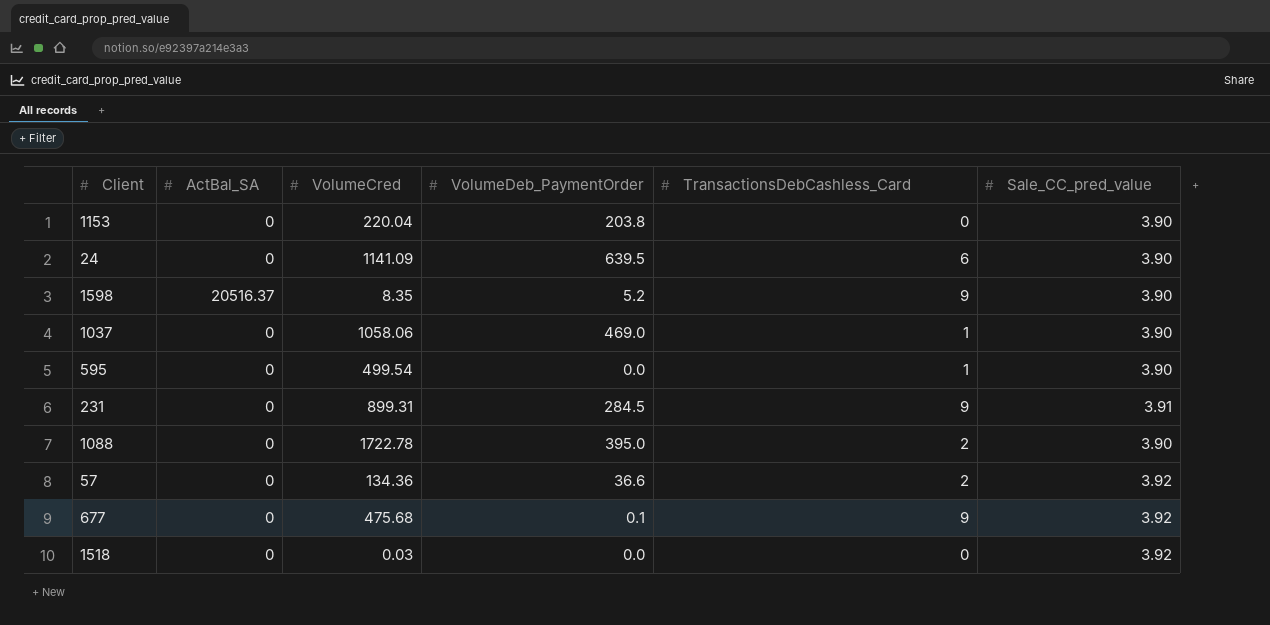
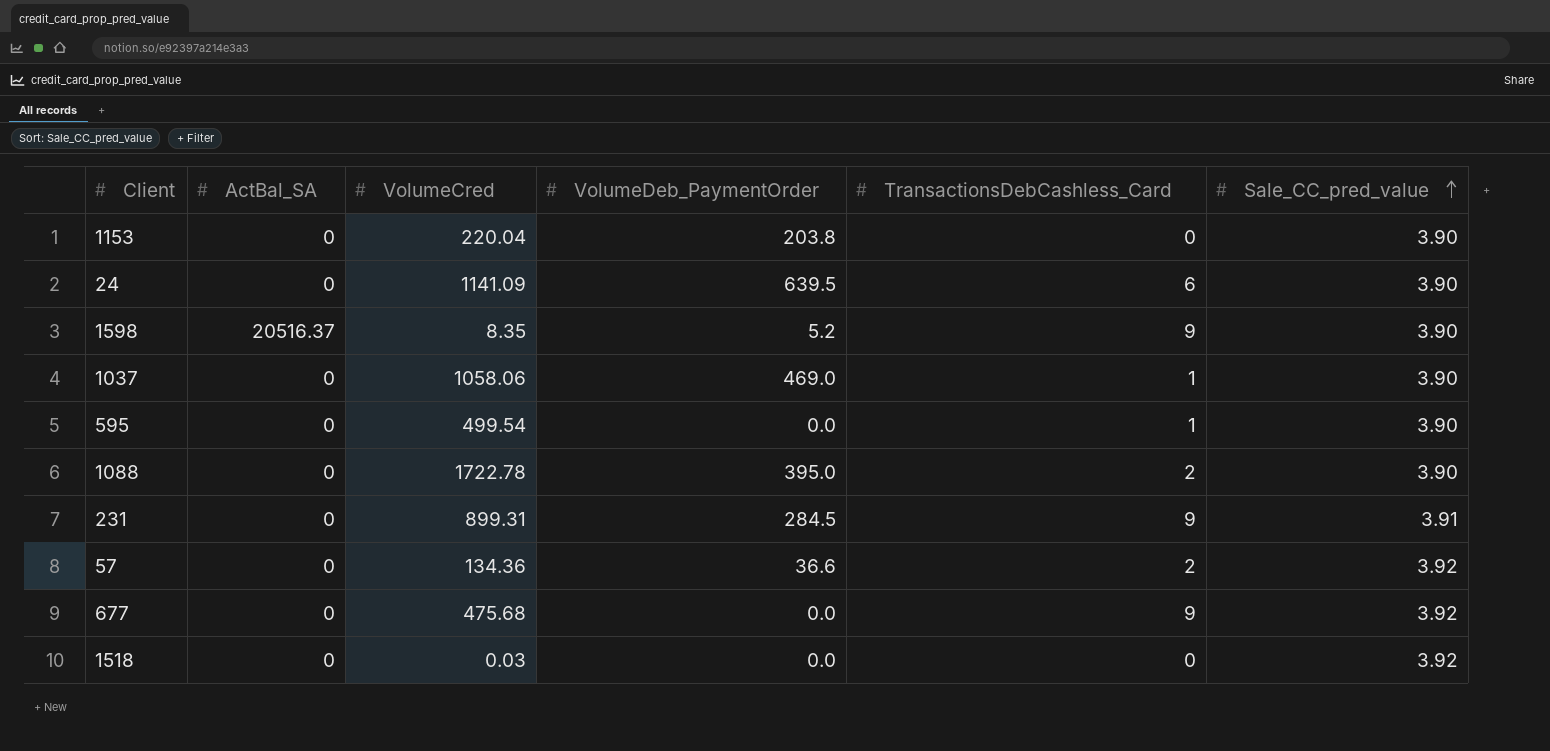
row order: none -> Sale_CC_pred_value ascending
677 | VolumeDeb_PaymentOrder: 0.1 -> 0.0

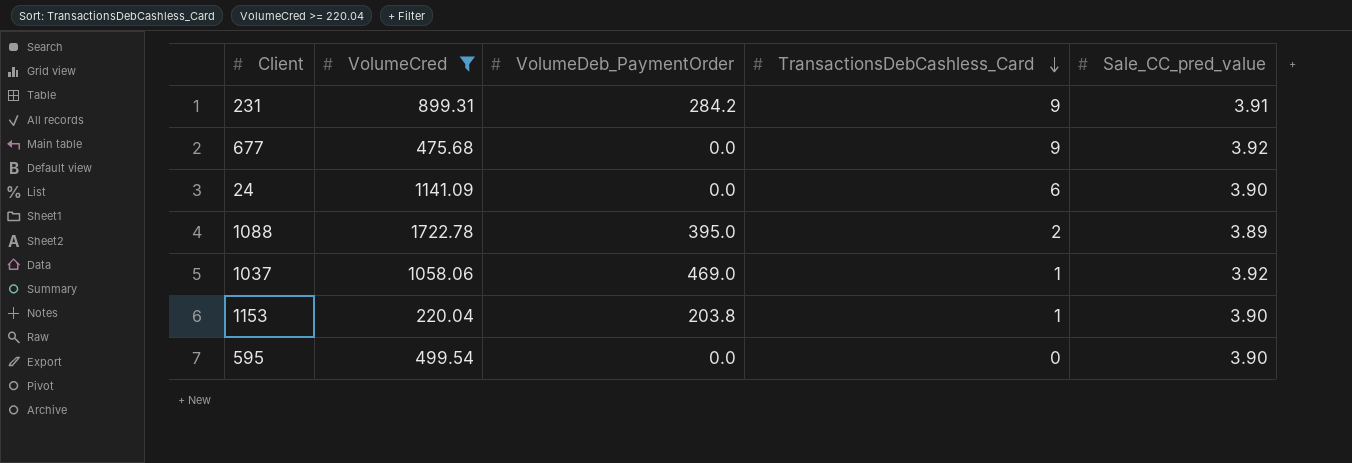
filter: none -> VolumeCred >= 220.04
row order: Sale_CC_pred_value ascending -> TransactionsDebCashless_Card descending
column ActBal_SA | position: 2 -> none
231 | VolumeDeb_PaymentOrder: 284.5 -> 284.2
24 | VolumeDeb_PaymentOrder: 639.5 -> 0.0
1088 | Sale_CC_pred_value: 3.90 -> 3.89
1037 | Sale_CC_pred_value: 3.90 -> 3.92
1153 | TransactionsDebCashless_Card: 0 -> 1
595 | TransactionsDebCashless_Card: 1 -> 0

